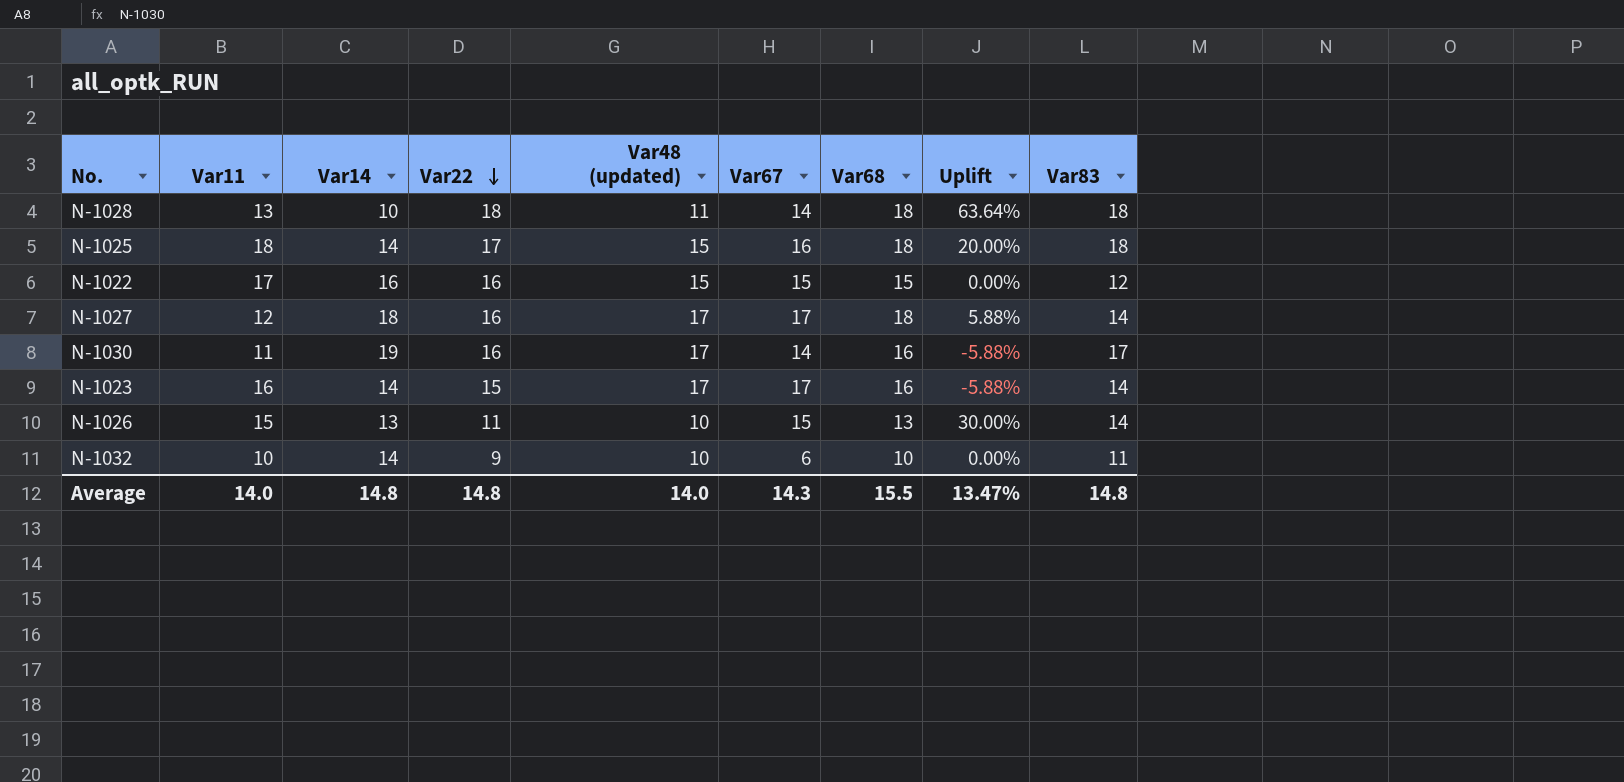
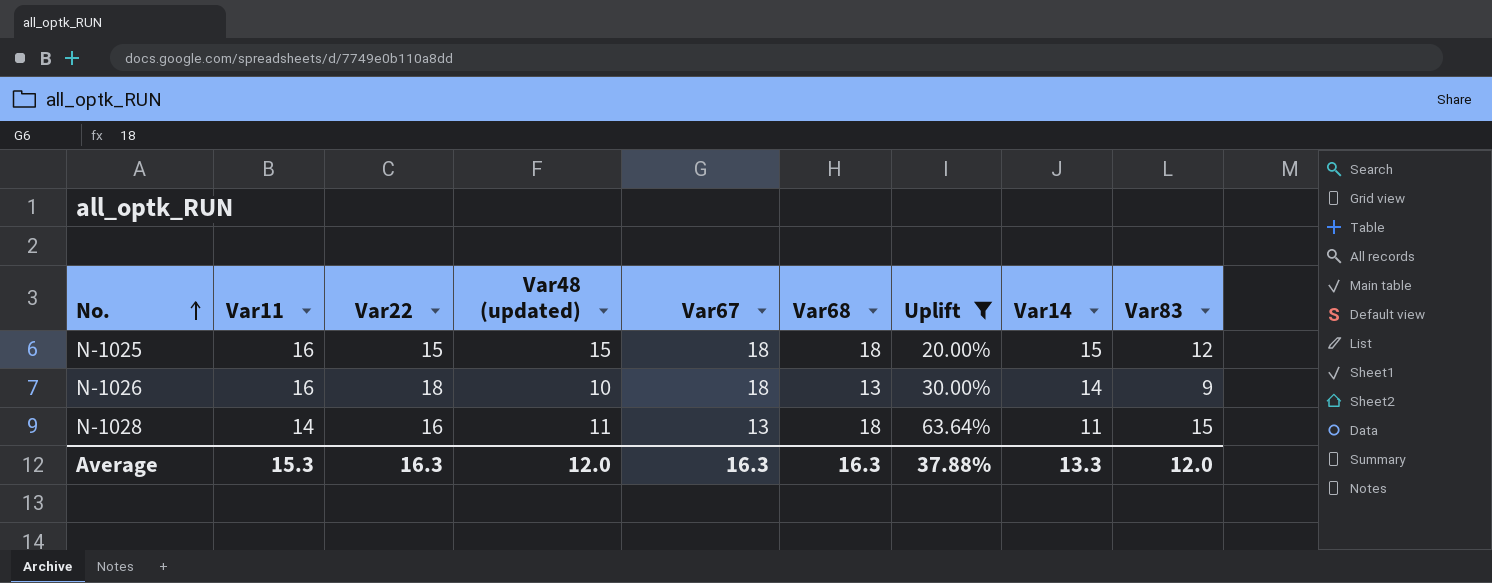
filter: none -> Uplift >= 20.00%
row order: Var22 descending -> No. ascending
column Var14 | position: 3 -> 8
N-1025 | Var11: 18 -> 16
N-1025 | Var22: 17 -> 15
N-1025 | Var67: 16 -> 18
N-1025 | Var14: 14 -> 15
N-1025 | Var83: 18 -> 12
N-1026 | Var11: 15 -> 16
N-1026 | Var22: 11 -> 18
N-1026 | Var67: 15 -> 18
N-1026 | Var14: 13 -> 14
N-1026 | Var83: 14 -> 9
N-1028 | Var11: 13 -> 14
N-1028 | Var22: 18 -> 16
N-1028 | Var67: 14 -> 13
N-1028 | Var14: 10 -> 11
N-1028 | Var83: 18 -> 15
Average | Var11: 14.0 -> 15.3
Average | Var22: 14.8 -> 16.3
Average | Var48 (updated): 14.0 -> 12.0
Average | Var67: 14.3 -> 16.3
Average | Var68: 15.5 -> 16.3
Average | Uplift: 13.47% -> 37.88%
Average | Var14: 14.8 -> 13.3
Average | Var83: 14.8 -> 12.0

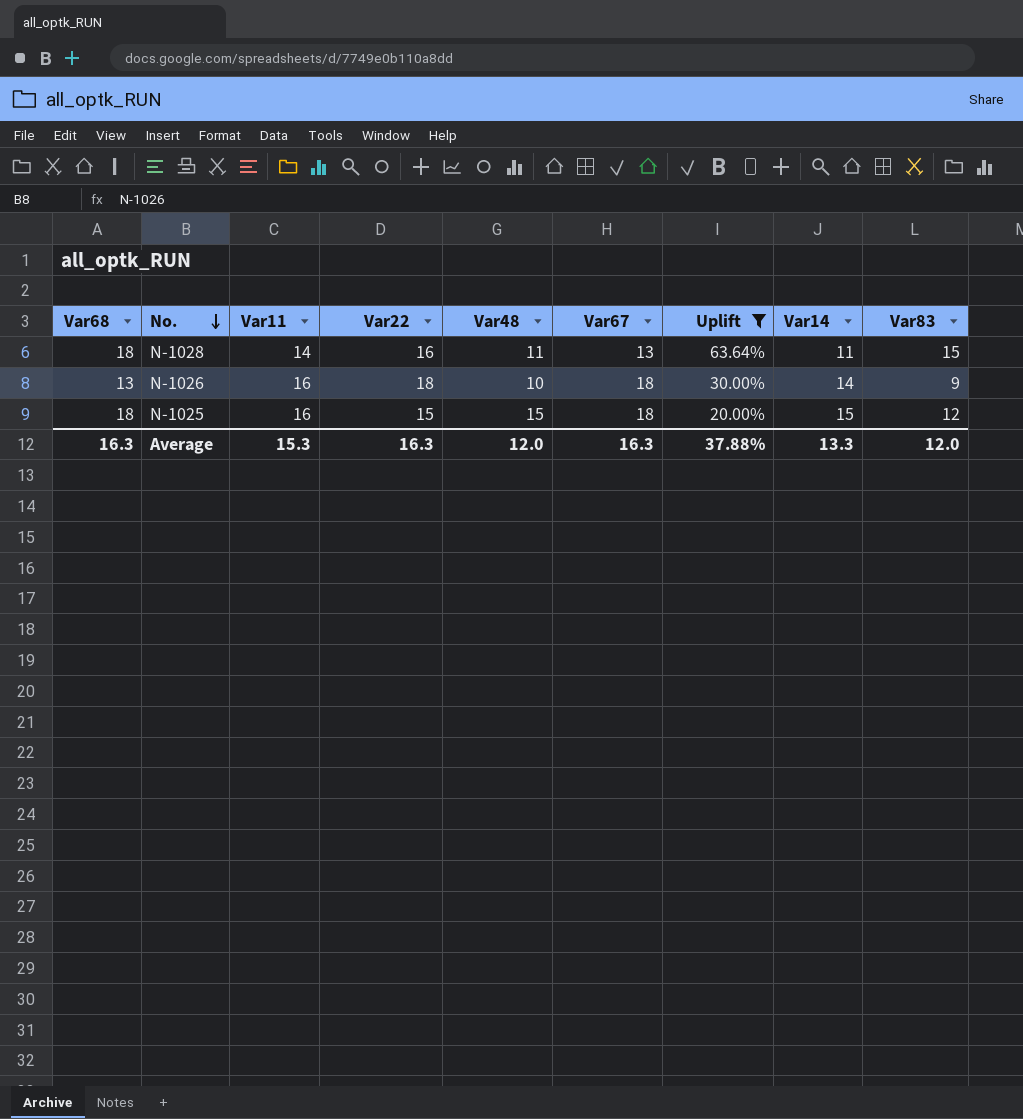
row order: No. ascending -> No. descending
column Var68 | position: 6 -> 1
column name: Var48 (updated) -> Var48

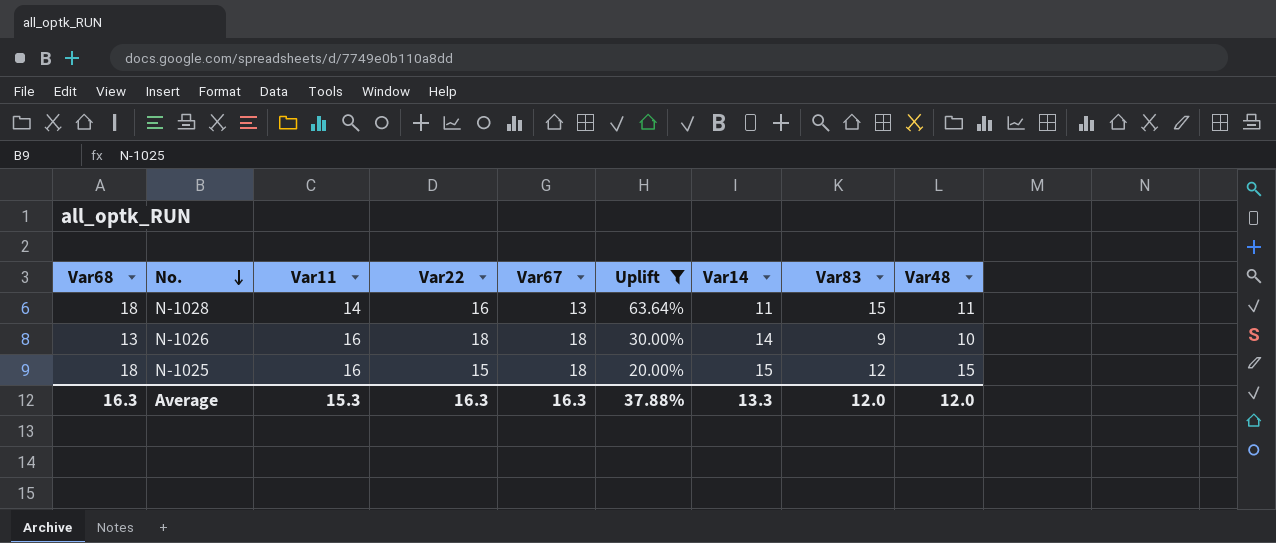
column Var48 | position: 5 -> 9

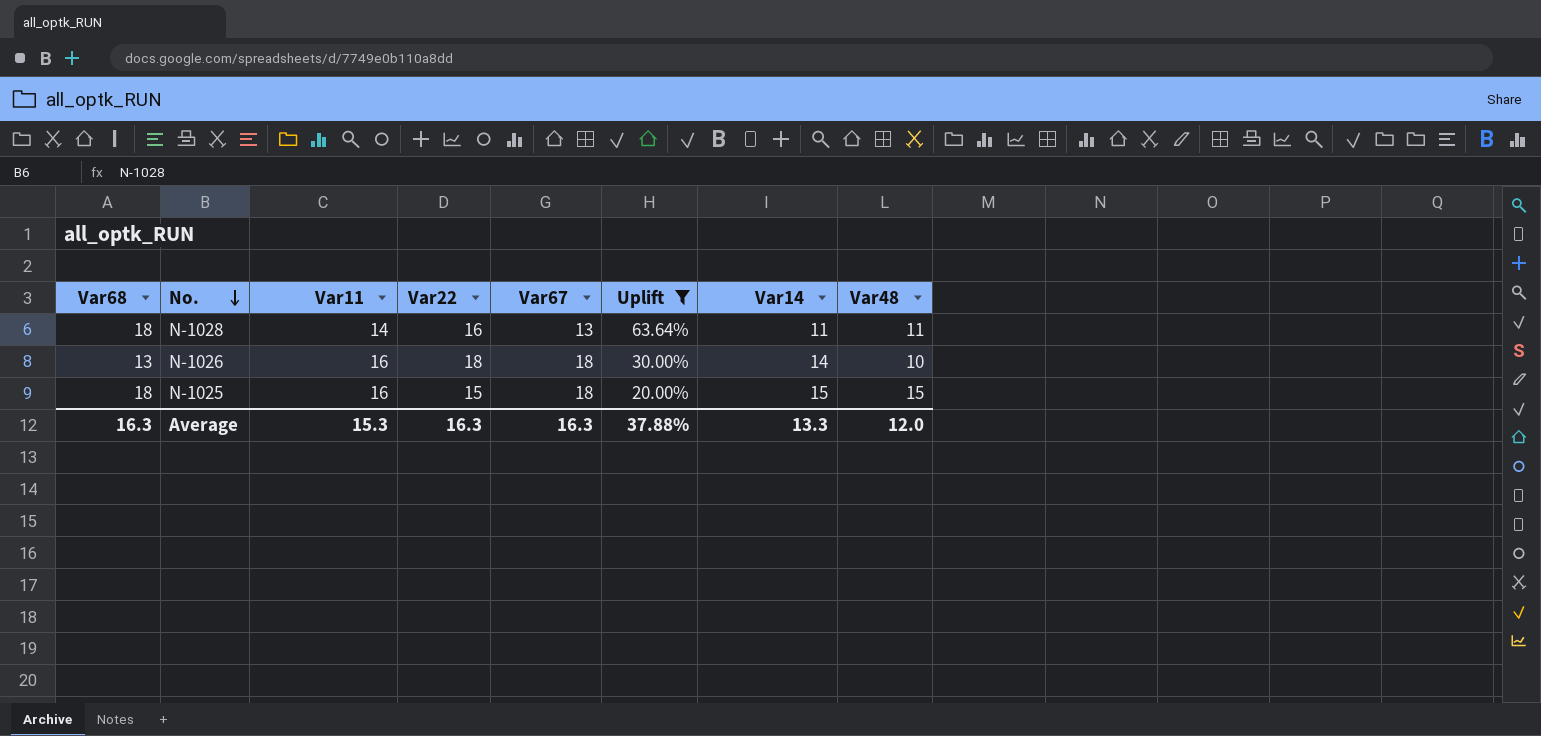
column Var83 | position: 8 -> none

